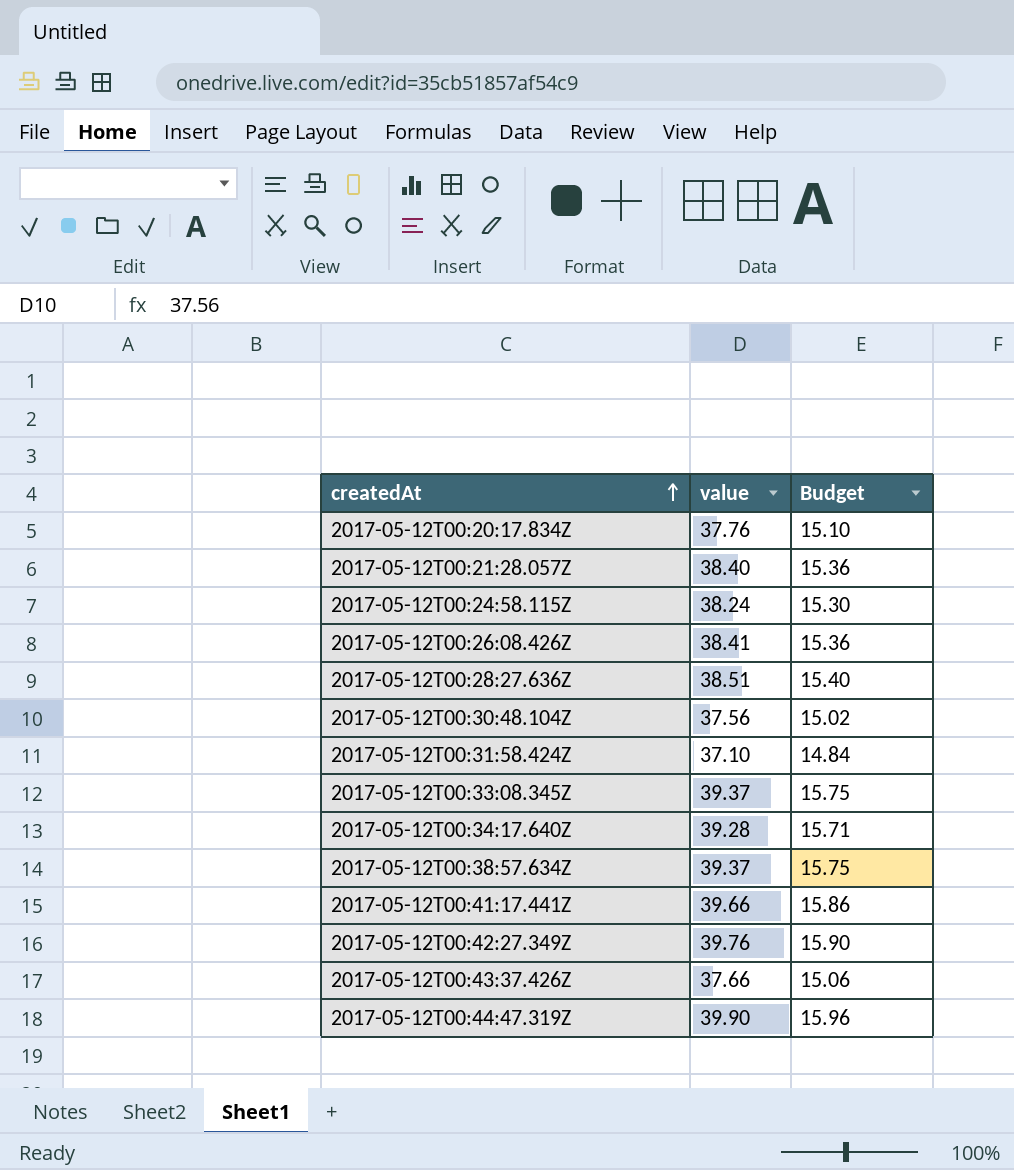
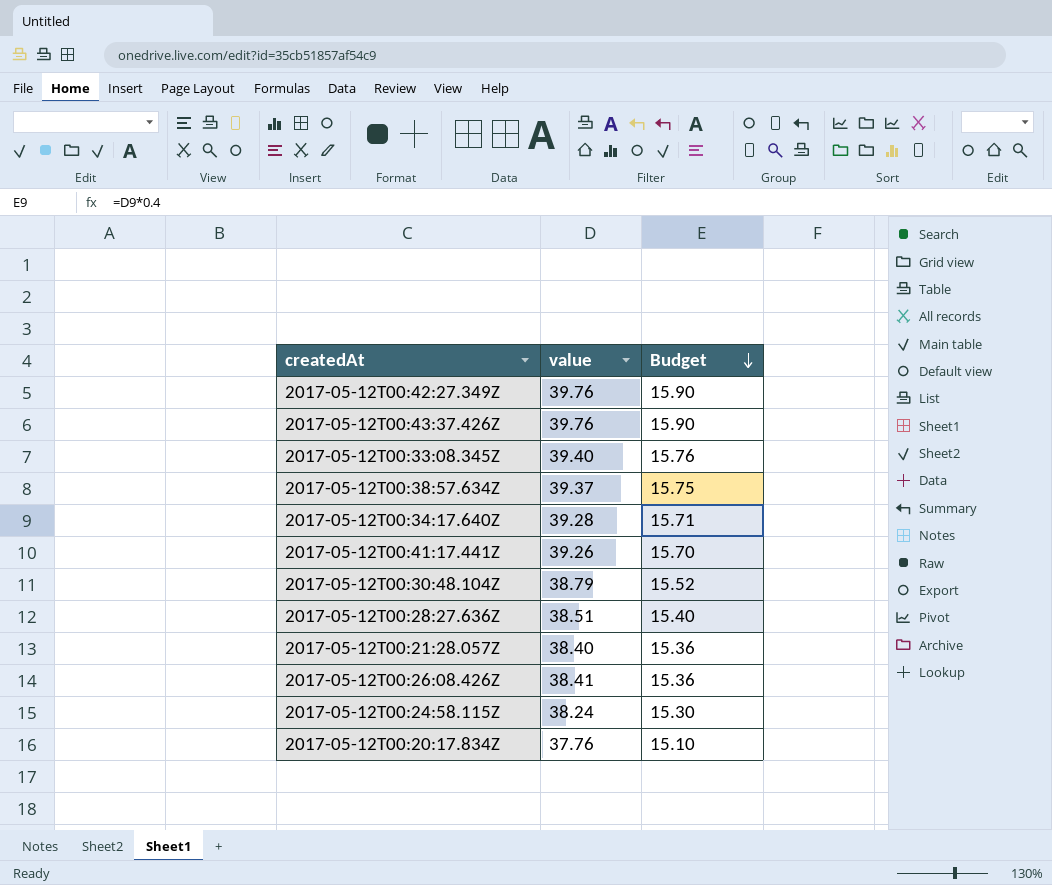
row order: createdAt ascending -> Budget descending
row 2017-05-12T00:31:58.424Z: 37.10 | 14.84 -> none
row 2017-05-12T00:44:47.319Z: 39.90 | 15.96 -> none
2017-05-12T00:43:37.426Z | value: 37.66 -> 39.76
2017-05-12T00:43:37.426Z | Budget: 15.06 -> 15.90
2017-05-12T00:33:08.345Z | value: 39.37 -> 39.40
2017-05-12T00:33:08.345Z | Budget: 15.75 -> 15.76
2017-05-12T00:41:17.441Z | value: 39.66 -> 39.26
2017-05-12T00:41:17.441Z | Budget: 15.86 -> 15.70
2017-05-12T00:30:48.104Z | value: 37.56 -> 38.79
2017-05-12T00:30:48.104Z | Budget: 15.02 -> 15.52

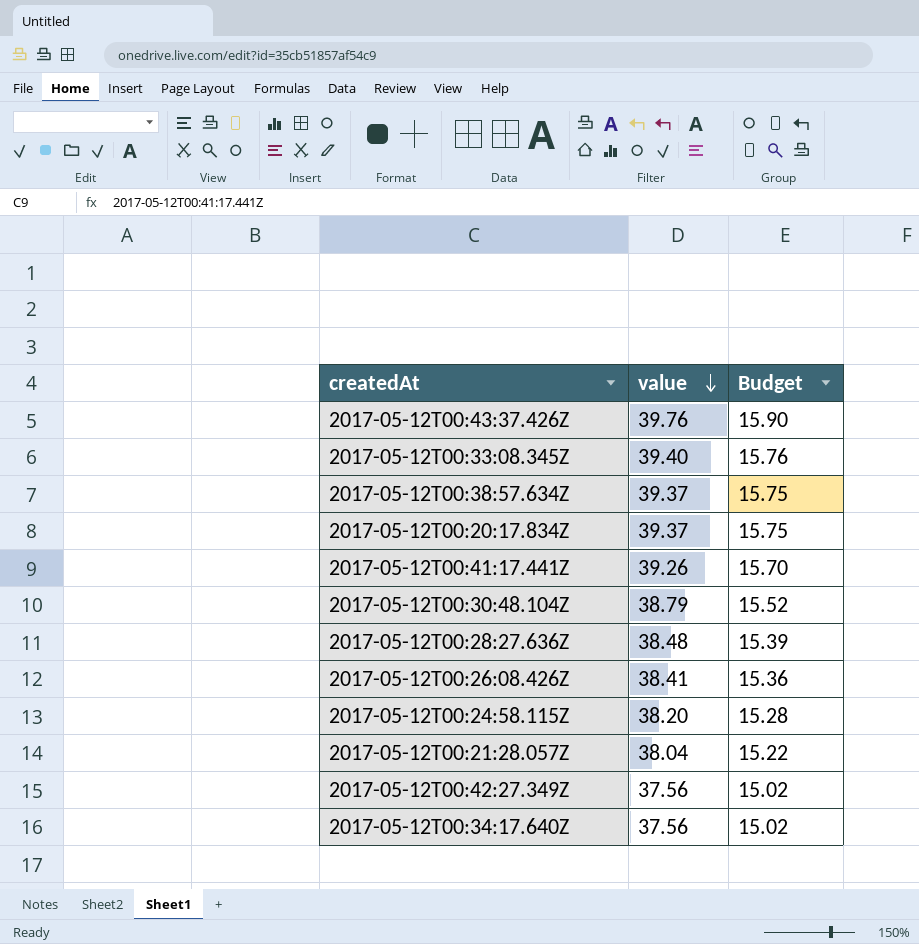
row order: Budget descending -> value descending
2017-05-12T00:20:17.834Z | value: 37.76 -> 39.37
2017-05-12T00:20:17.834Z | Budget: 15.10 -> 15.75
2017-05-12T00:28:27.636Z | value: 38.51 -> 38.48
2017-05-12T00:28:27.636Z | Budget: 15.40 -> 15.39
2017-05-12T00:24:58.115Z | value: 38.24 -> 38.20
2017-05-12T00:24:58.115Z | Budget: 15.30 -> 15.28
2017-05-12T00:21:28.057Z | value: 38.40 -> 38.04
2017-05-12T00:21:28.057Z | Budget: 15.36 -> 15.22
2017-05-12T00:42:27.349Z | value: 39.76 -> 37.56
2017-05-12T00:42:27.349Z | Budget: 15.90 -> 15.02
2017-05-12T00:34:17.640Z | value: 39.28 -> 37.56
2017-05-12T00:34:17.640Z | Budget: 15.71 -> 15.02

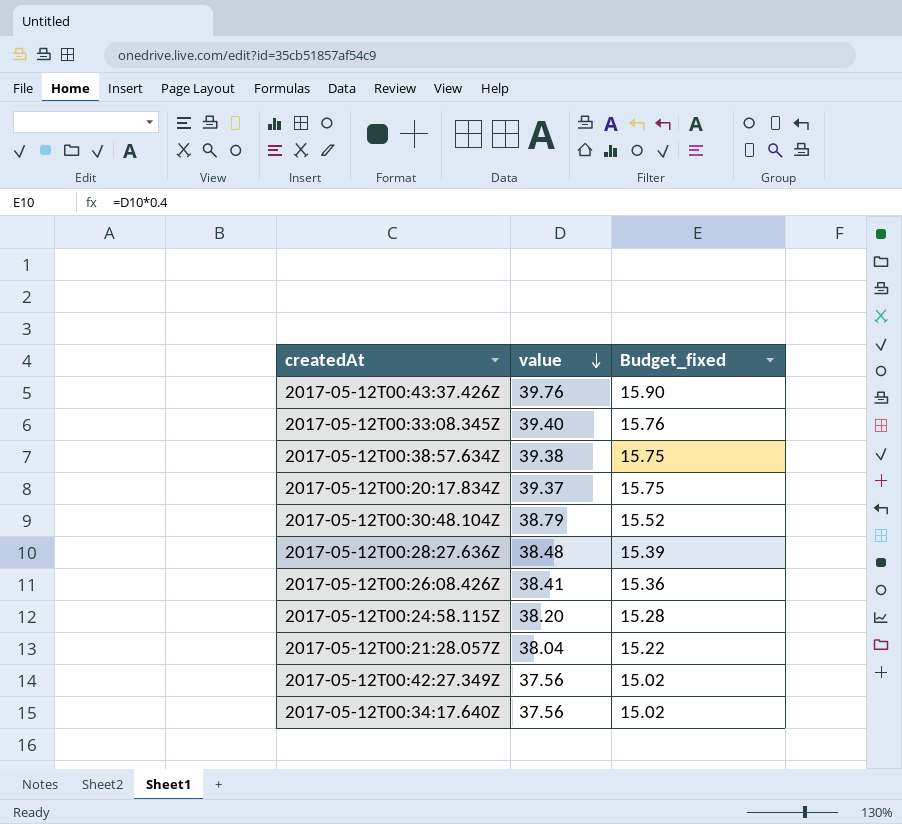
column name: Budget -> Budget_fixed
row 2017-05-12T00:41:17.441Z: 39.26 | 15.70 -> none
2017-05-12T00:38:57.634Z | value: 39.37 -> 39.38

